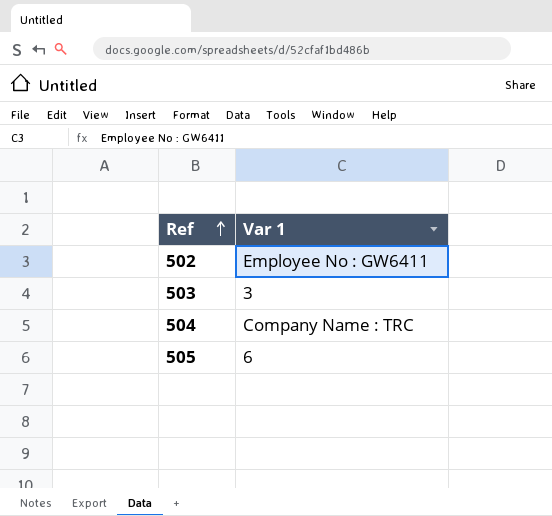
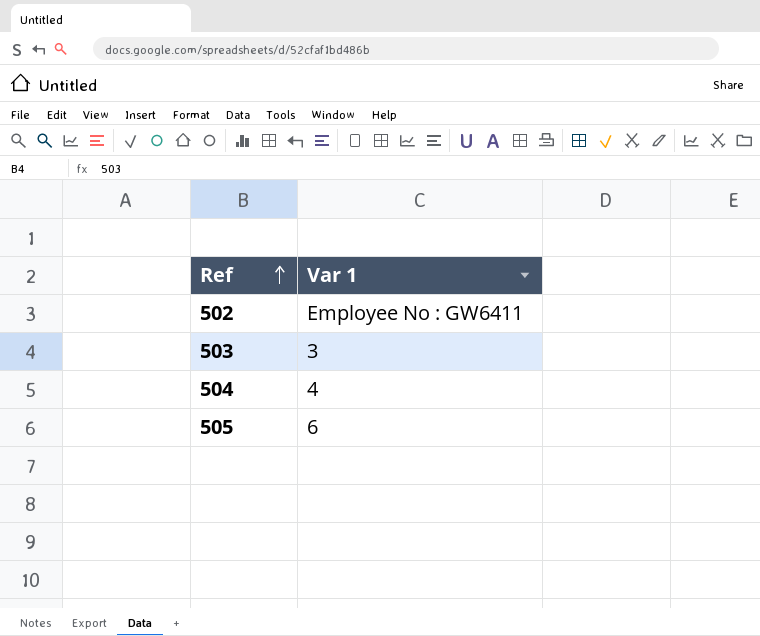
504 | Var 1: Company Name : TRC -> 4

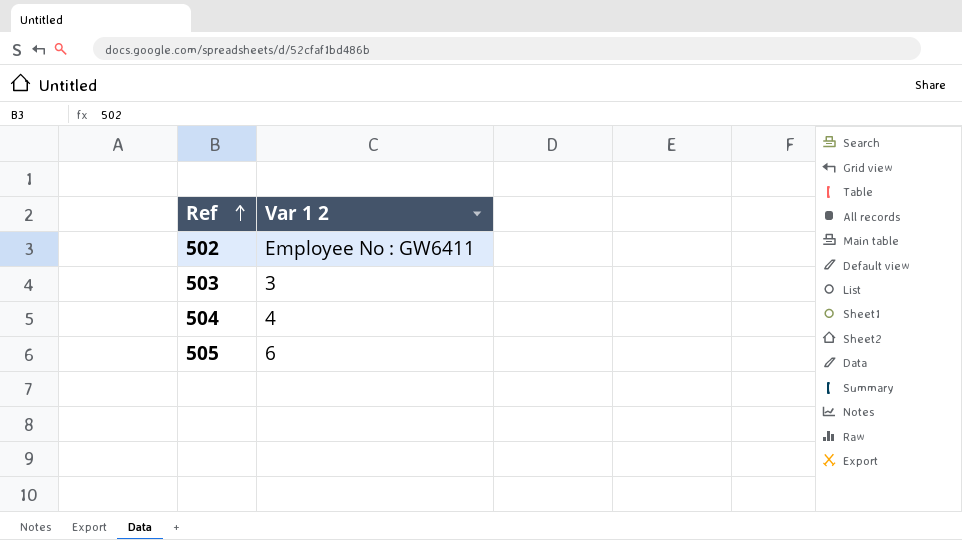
column name: Var 1 -> Var 1 2

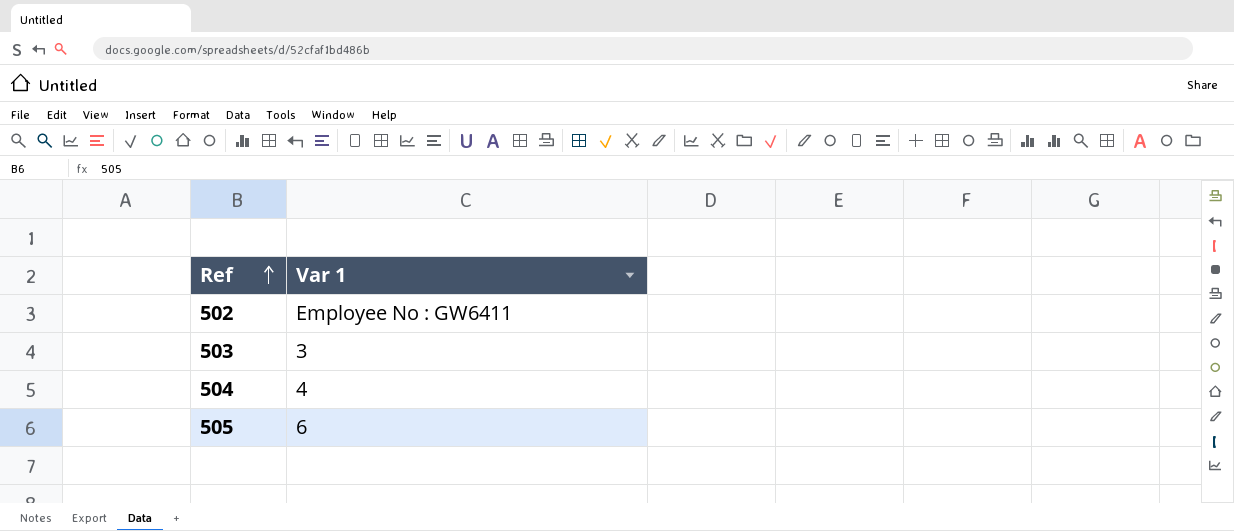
column name: Var 1 2 -> Var 1

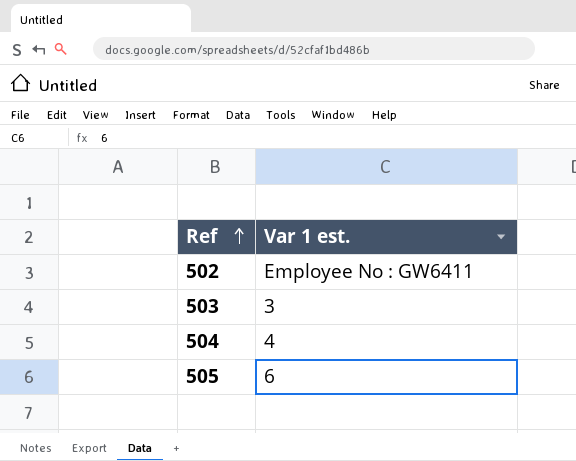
column name: Var 1 -> Var 1 est.

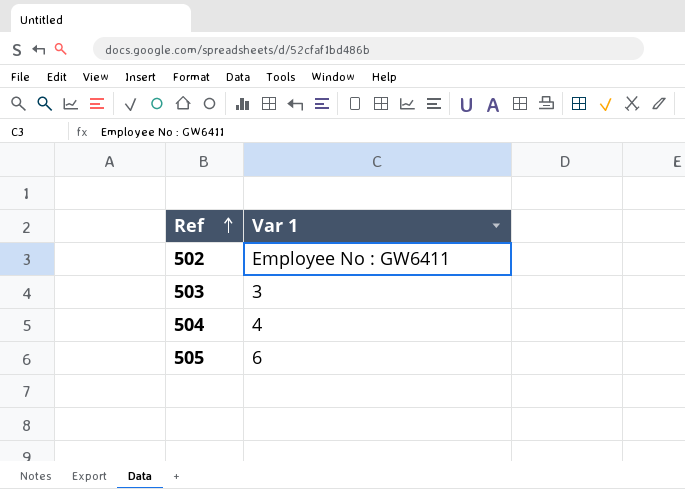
column name: Var 1 est. -> Var 1

